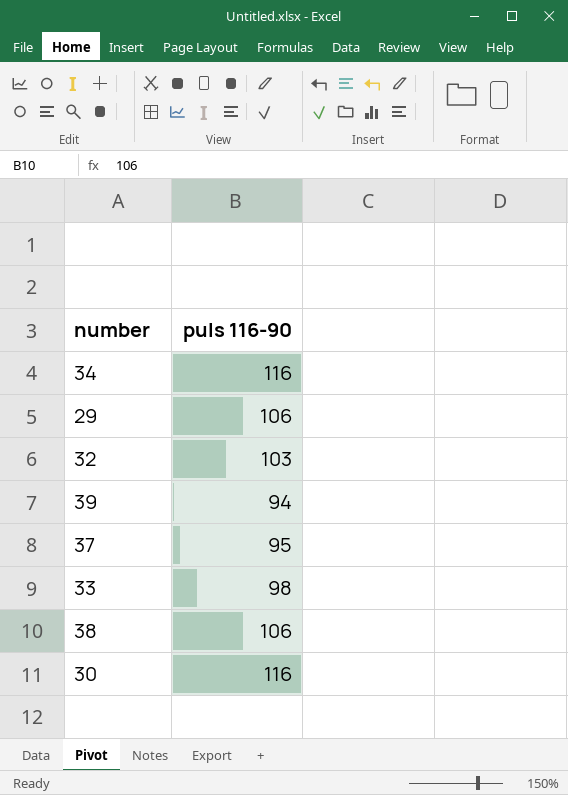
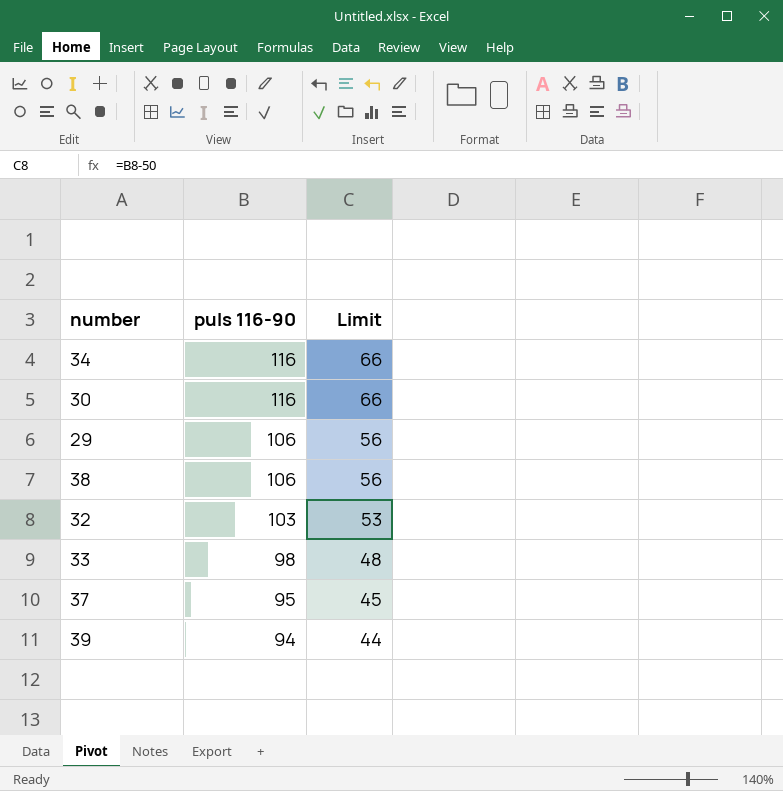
row order: none -> puls 116-90 descending
column Limit | formula: none -> [puls 116-90] - 50

